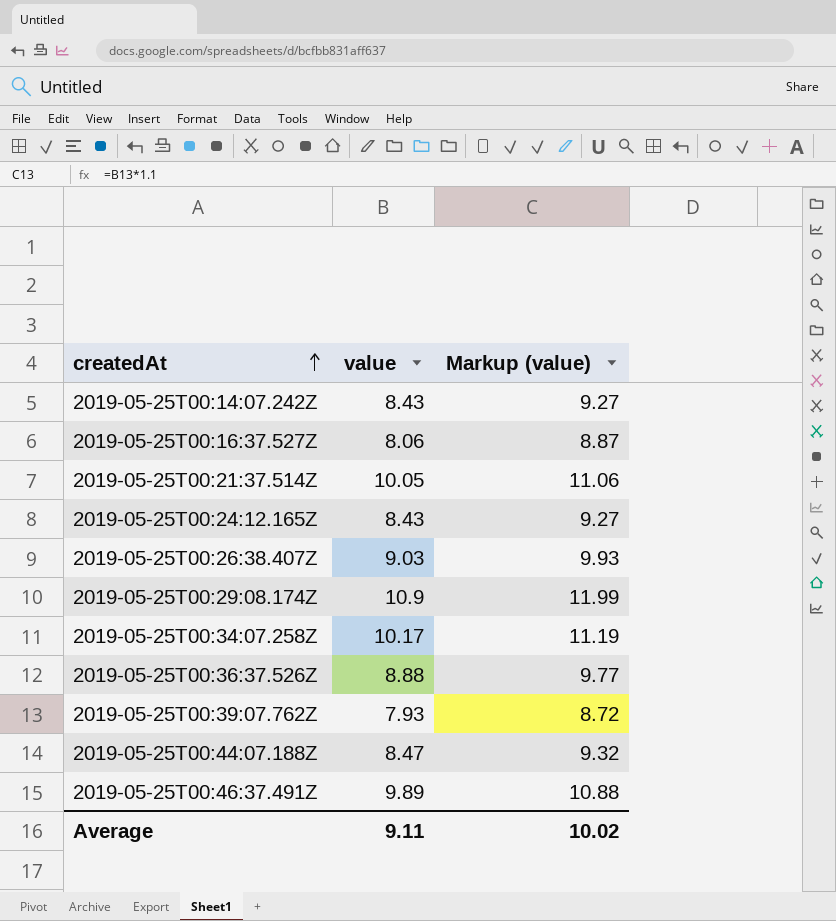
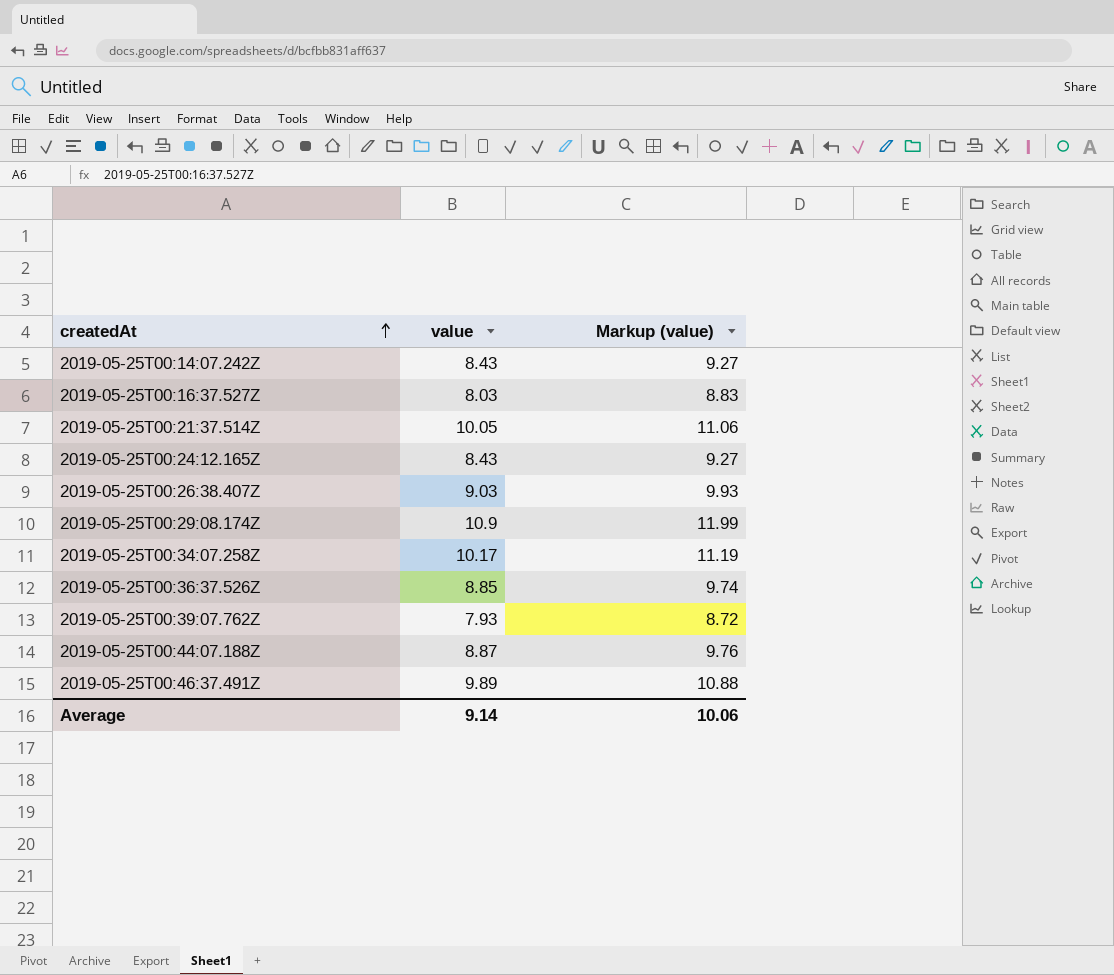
2019-05-25T00:16:37.527Z | value: 8.06 -> 8.03
2019-05-25T00:16:37.527Z | Markup (value): 8.87 -> 8.83
2019-05-25T00:36:37.526Z | value: 8.88 -> 8.85
2019-05-25T00:36:37.526Z | Markup (value): 9.77 -> 9.74
2019-05-25T00:44:07.188Z | value: 8.47 -> 8.87
2019-05-25T00:44:07.188Z | Markup (value): 9.32 -> 9.76
Average | value: 9.11 -> 9.14
Average | Markup (value): 10.02 -> 10.06

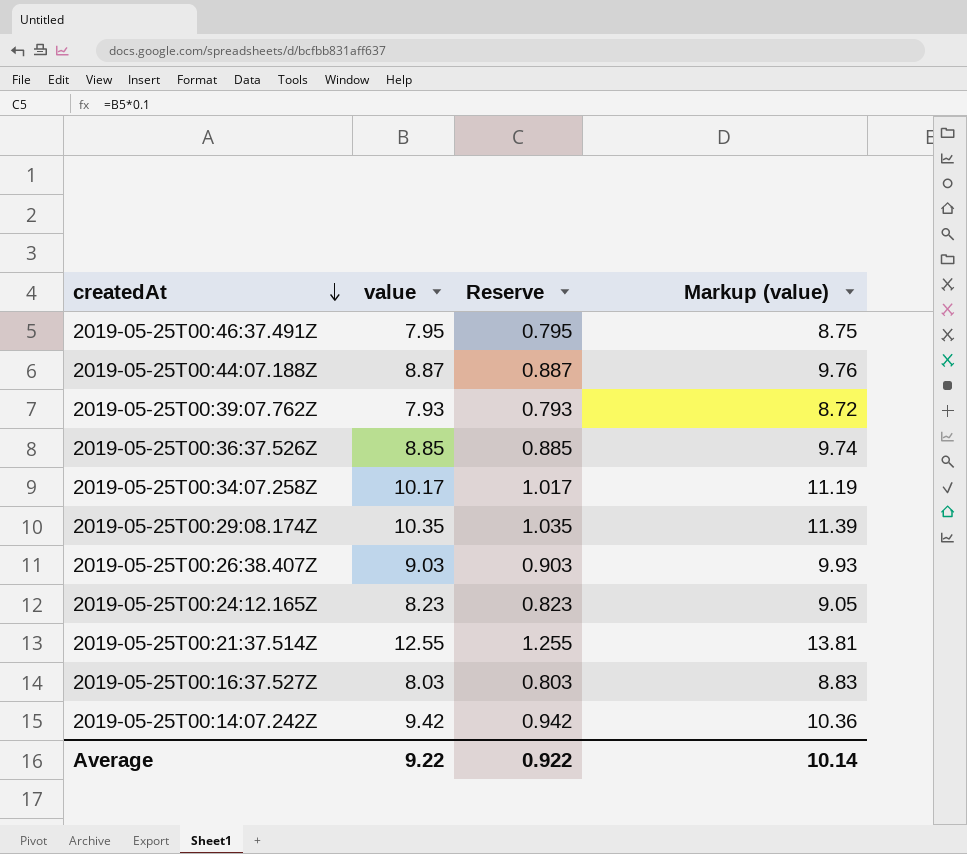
row order: createdAt ascending -> createdAt descending
column Reserve | formula: none -> [value] * 0.1
2019-05-25T00:46:37.491Z | value: 9.89 -> 7.95
2019-05-25T00:46:37.491Z | Markup (value): 10.88 -> 8.75
2019-05-25T00:29:08.174Z | value: 10.9 -> 10.35
2019-05-25T00:29:08.174Z | Markup (value): 11.99 -> 11.39
2019-05-25T00:24:12.165Z | value: 8.43 -> 8.23
2019-05-25T00:24:12.165Z | Markup (value): 9.27 -> 9.05
2019-05-25T00:21:37.514Z | value: 10.05 -> 12.55
2019-05-25T00:21:37.514Z | Markup (value): 11.06 -> 13.81
2019-05-25T00:14:07.242Z | value: 8.43 -> 9.42
2019-05-25T00:14:07.242Z | Markup (value): 9.27 -> 10.36
Average | value: 9.14 -> 9.22
Average | Markup (value): 10.06 -> 10.14

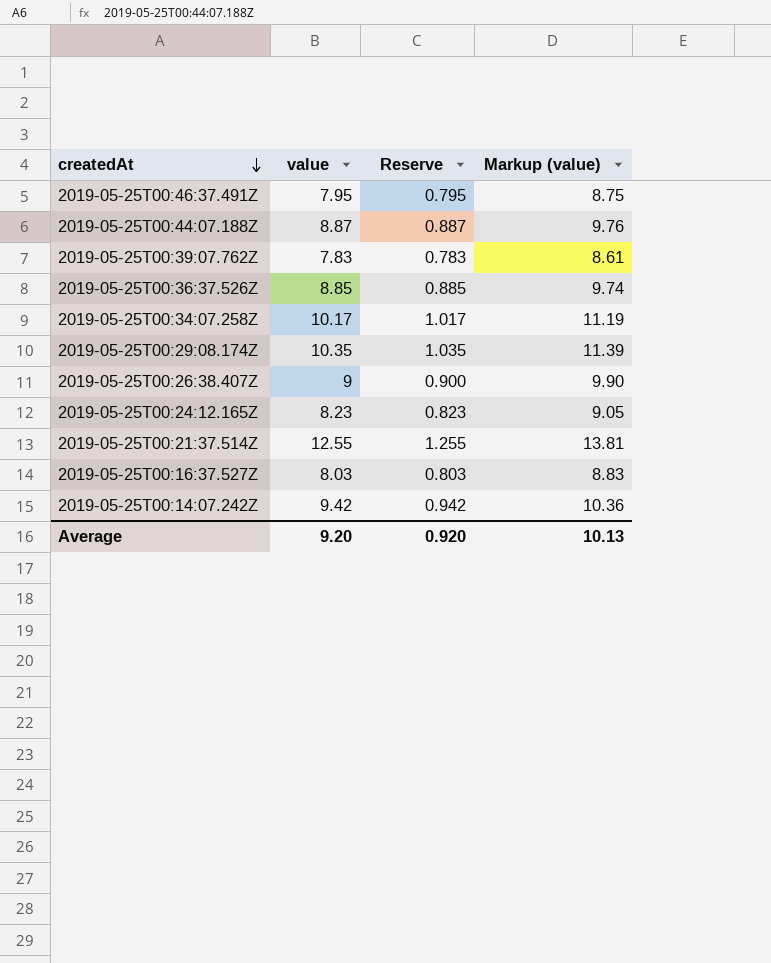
2019-05-25T00:39:07.762Z | value: 7.93 -> 7.83
2019-05-25T00:39:07.762Z | Reserve: 0.793 -> 0.783
2019-05-25T00:39:07.762Z | Markup (value): 8.72 -> 8.61
2019-05-25T00:26:38.407Z | value: 9.03 -> 9
2019-05-25T00:26:38.407Z | Reserve: 0.903 -> 0.900
2019-05-25T00:26:38.407Z | Markup (value): 9.93 -> 9.90
Average | value: 9.22 -> 9.20
Average | Reserve: 0.922 -> 0.920
Average | Markup (value): 10.14 -> 10.13

